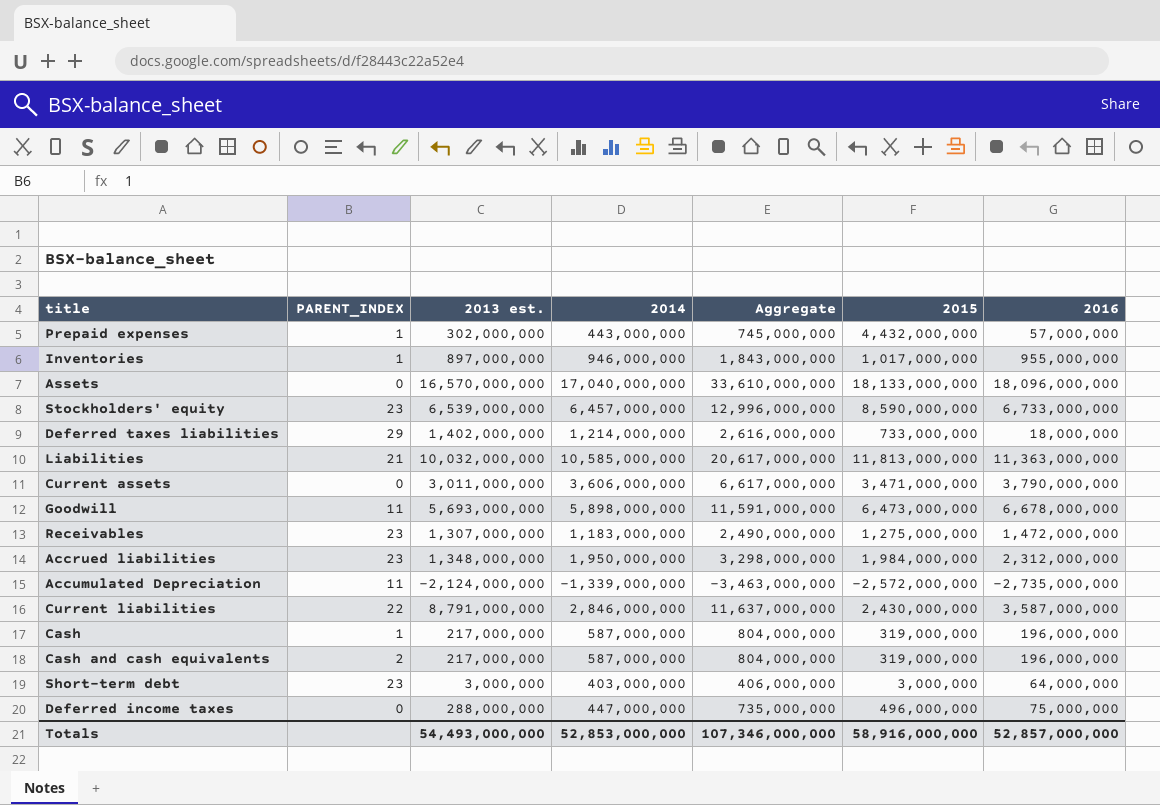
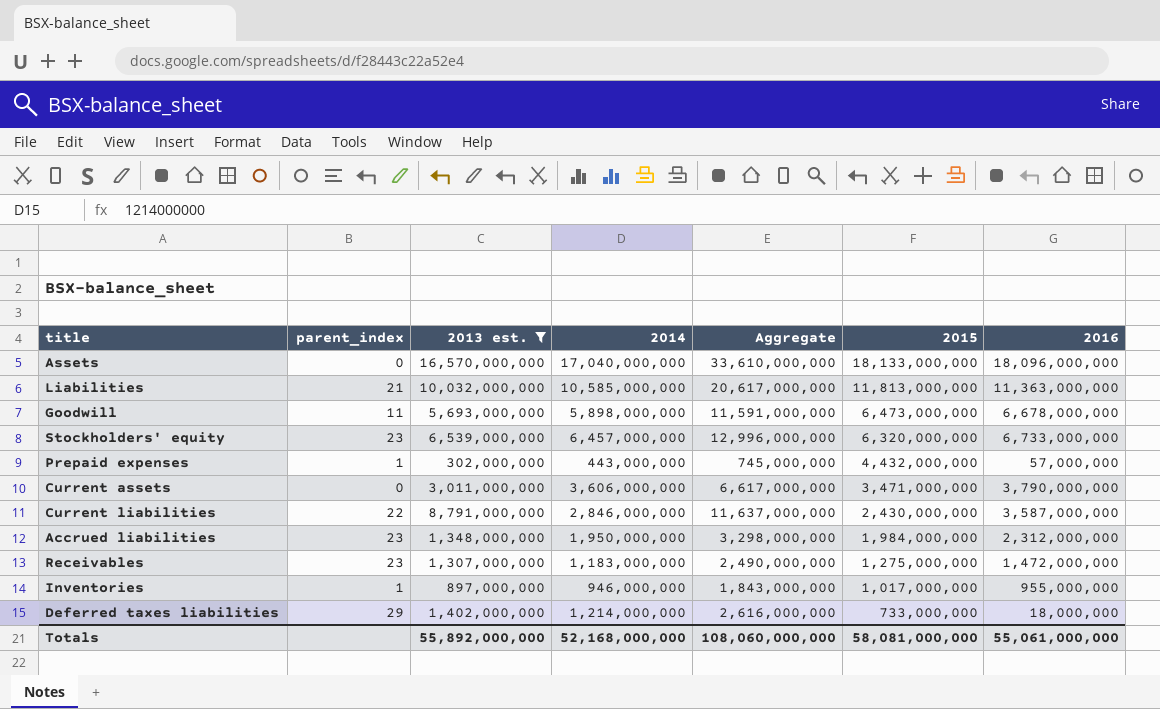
filter: none -> 2013 est. >= 302,000,000
row order: none -> 2015 descending
column name: PARENT_INDEX -> parent_index
Stockholders' equity | 2015: 8,590,000,000 -> 6,320,000,000
Totals | 2013 est.: 54,493,000,000 -> 55,892,000,000
Totals | 2014: 52,853,000,000 -> 52,168,000,000
Totals | Aggregate: 107,346,000,000 -> 108,060,000,000
Totals | 2015: 58,916,000,000 -> 58,081,000,000
Totals | 2016: 52,857,000,000 -> 55,061,000,000

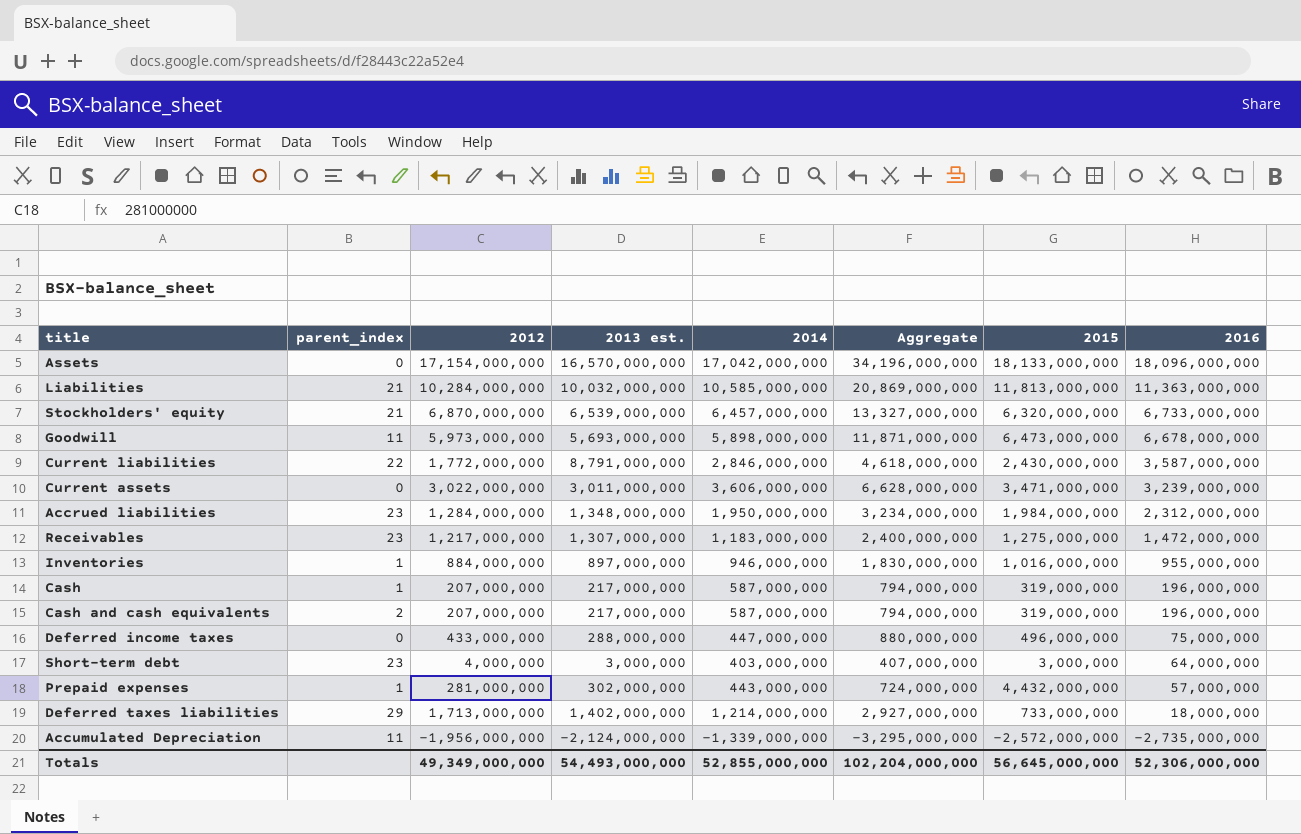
filter: 2013 est. >= 302,000,000 -> none
row order: 2015 descending -> 2016 descending
column 2012 | position: none -> 3
column Aggregate | formula: [2013 est.] + [2014] -> [2012] + [2014]
Assets | 2014: 17,040,000,000 -> 17,042,000,000
Stockholders' equity | parent_index: 23 -> 21
Current assets | 2016: 3,790,000,000 -> 3,239,000,000
Inventories | 2015: 1,017,000,000 -> 1,016,000,000
Totals | 2013 est.: 55,892,000,000 -> 54,493,000,000
Totals | 2014: 52,168,000,000 -> 52,855,000,000
Totals | Aggregate: 108,060,000,000 -> 102,204,000,000
Totals | 2015: 58,081,000,000 -> 56,645,000,000
Totals | 2016: 55,061,000,000 -> 52,306,000,000

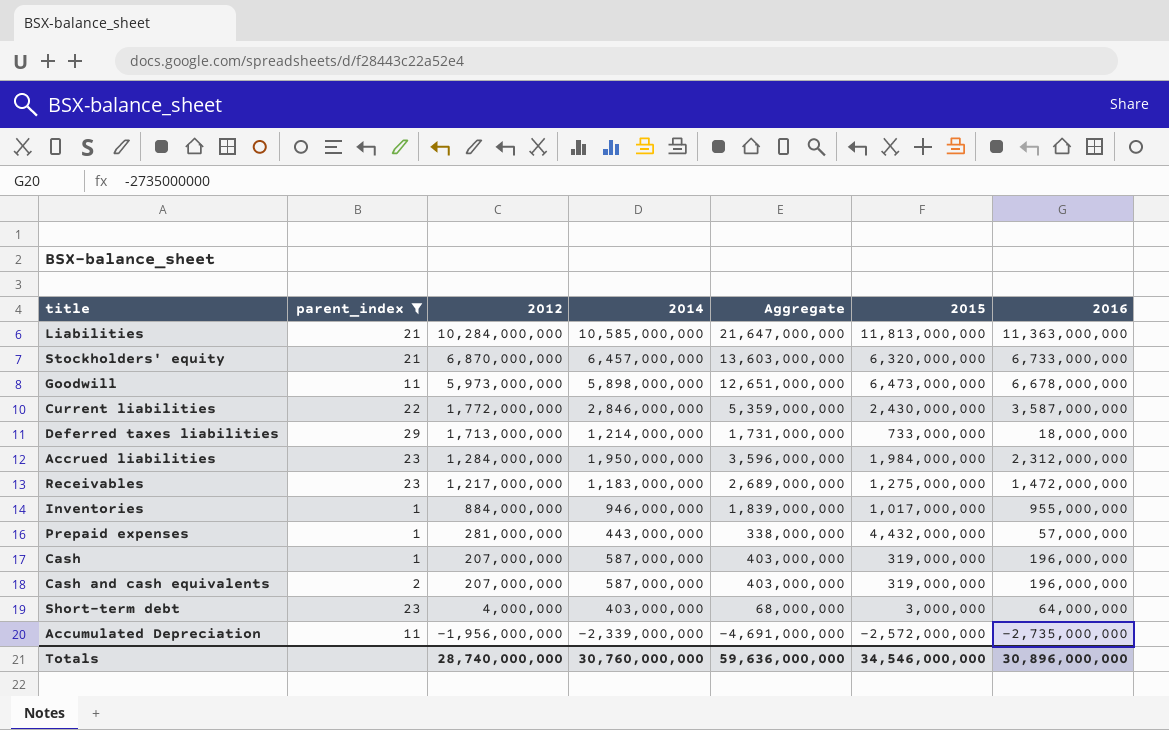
filter: none -> parent_index != 0
row order: 2016 descending -> 2012 descending
column 2013 est. | position: 4 -> none
column Aggregate | formula: [2012] + [2014] -> [2012] + [2016]
Inventories | 2015: 1,016,000,000 -> 1,017,000,000
Accumulated Depreciation | 2014: -1,339,000,000 -> -2,339,000,000
Totals | 2012: 49,349,000,000 -> 28,740,000,000
Totals | 2014: 52,855,000,000 -> 30,760,000,000
Totals | Aggregate: 102,204,000,000 -> 59,636,000,000
Totals | 2015: 56,645,000,000 -> 34,546,000,000
Totals | 2016: 52,306,000,000 -> 30,896,000,000

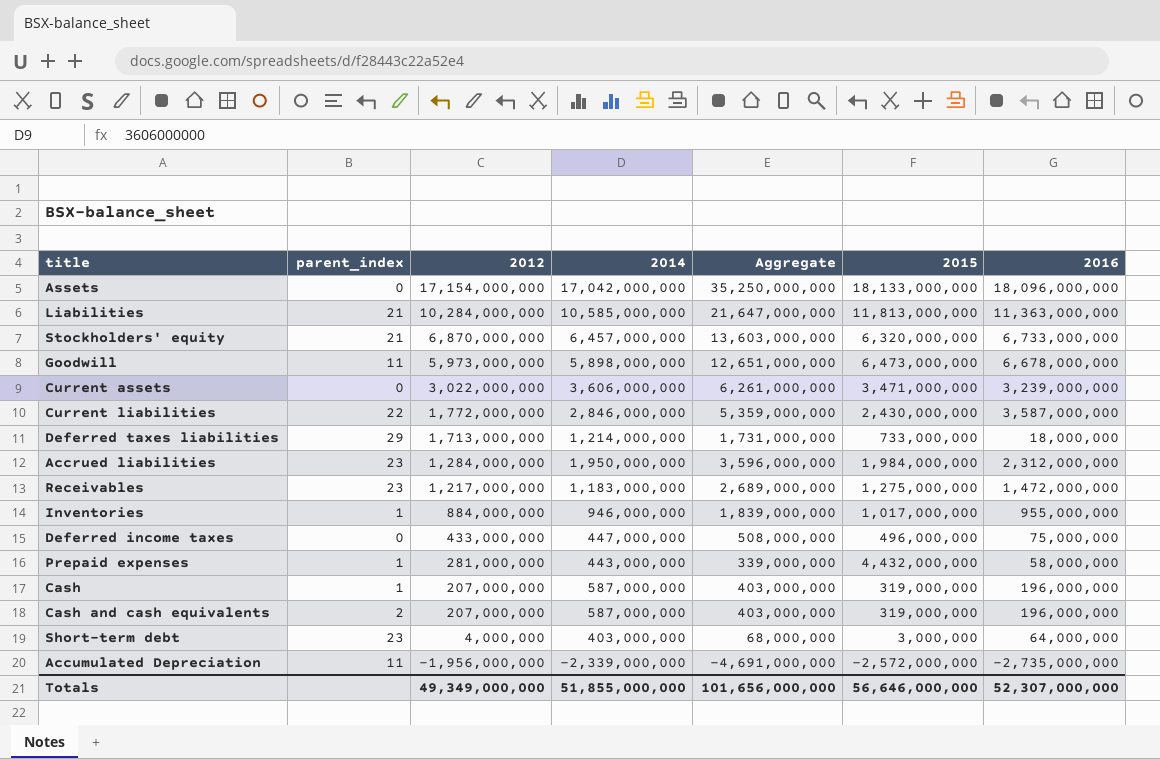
filter: parent_index != 0 -> none
Prepaid expenses | Aggregate: 338,000,000 -> 339,000,000
Prepaid expenses | 2016: 57,000,000 -> 58,000,000
Totals | 2012: 28,740,000,000 -> 49,349,000,000
Totals | 2014: 30,760,000,000 -> 51,855,000,000
Totals | Aggregate: 59,636,000,000 -> 101,656,000,000
Totals | 2015: 34,546,000,000 -> 56,646,000,000
Totals | 2016: 30,896,000,000 -> 52,307,000,000

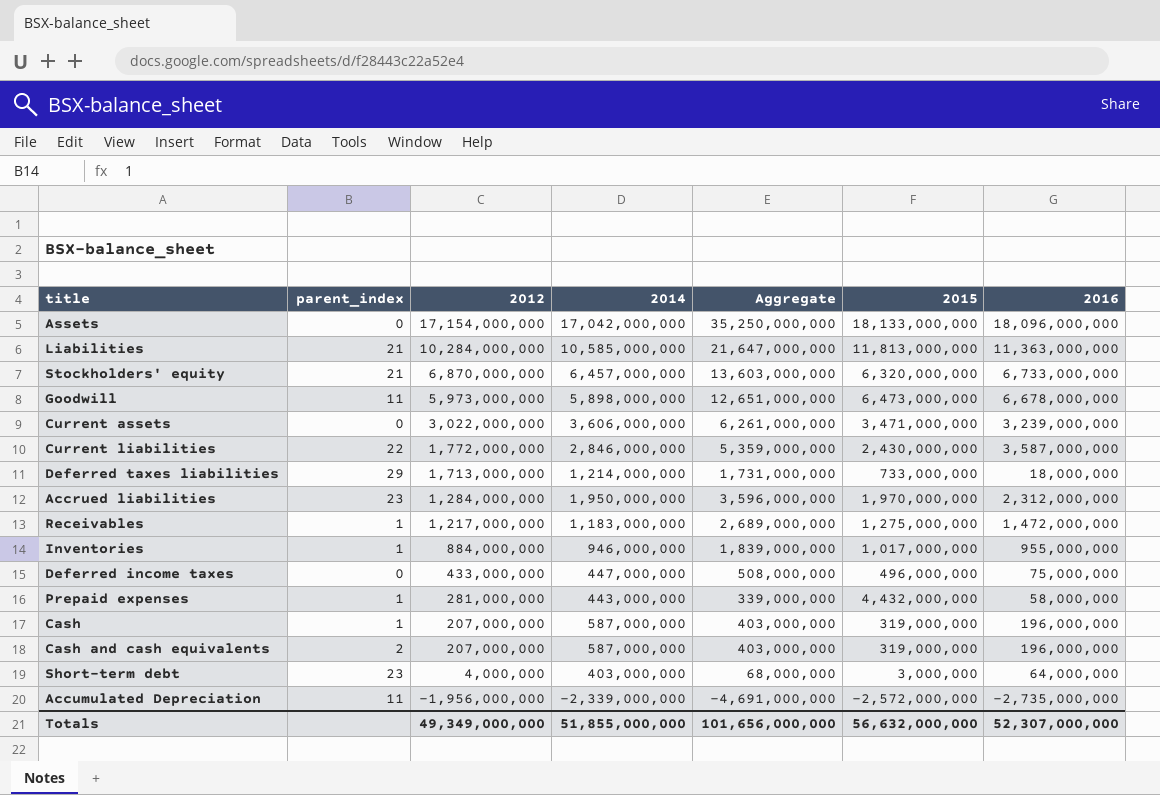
Accrued liabilities | 2015: 1,984,000,000 -> 1,970,000,000
Receivables | parent_index: 23 -> 1
Totals | 2015: 56,646,000,000 -> 56,632,000,000

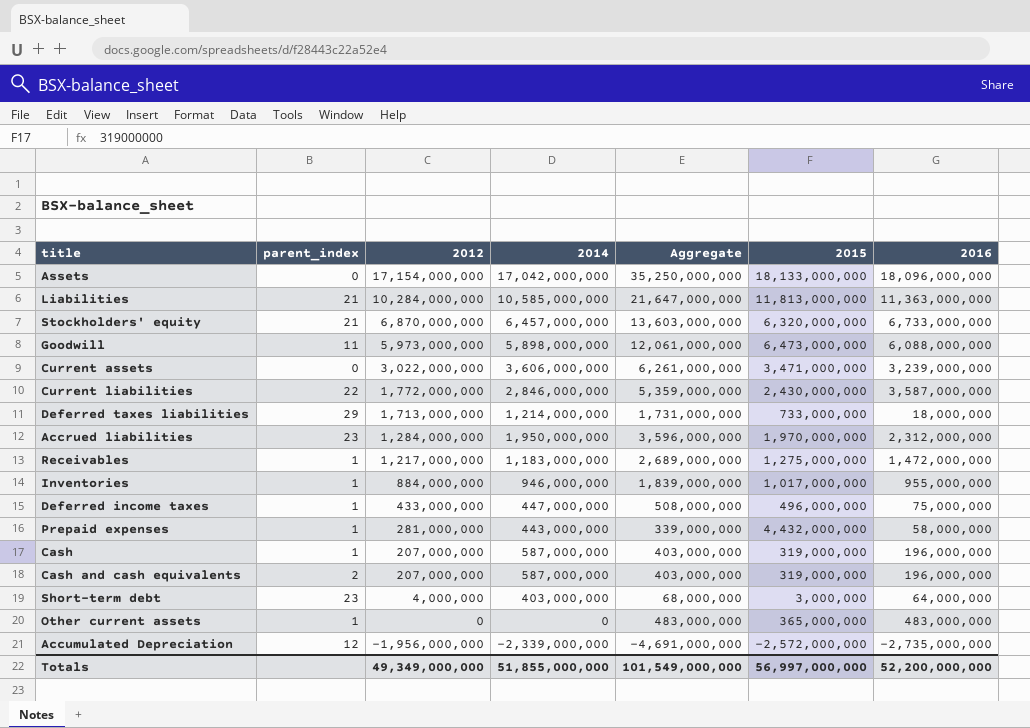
Goodwill | Aggregate: 12,651,000,000 -> 12,061,000,000
Goodwill | 2016: 6,678,000,000 -> 6,088,000,000
Deferred income taxes | parent_index: 0 -> 1
row Other current assets: none -> 1 | 0 | 0 | 483,000,000 | 365,000,000 | 483,000,000
Accumulated Depreciation | parent_index: 11 -> 12
Totals | Aggregate: 101,656,000,000 -> 101,549,000,000
Totals | 2015: 56,632,000,000 -> 56,997,000,000
Totals | 2016: 52,307,000,000 -> 52,200,000,000

